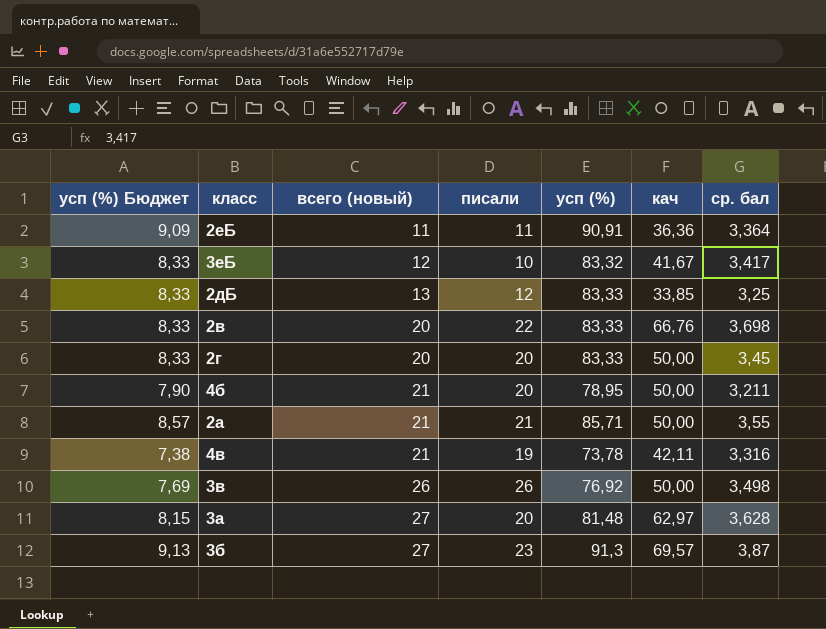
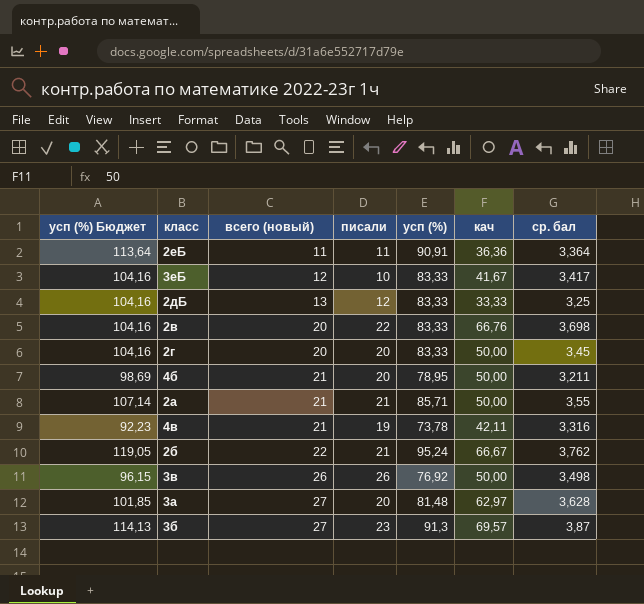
column усп (%) Бюджет | formula: [усп (%)] * 0,1 -> [усп (%)] * 1,25
3еБ | усп (%): 83,32 -> 83,33
2дБ | кач: 33,85 -> 33,33
row 2б: none -> 119,05 | 22 | 21 | 95,24 | 66,67 | 3,762

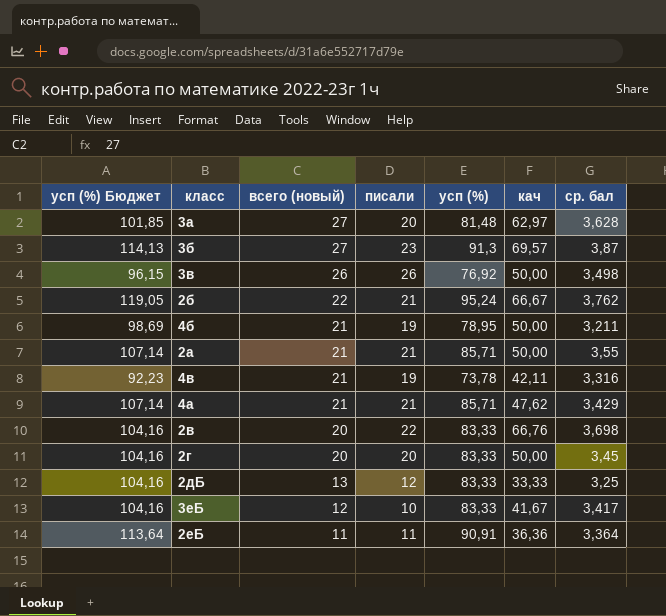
row order: всего (новый) ascending -> всего (новый) descending
4б | писали: 20 -> 19
row 4а: none -> 107,14 | 21 | 21 | 85,71 | 47,62 | 3,429

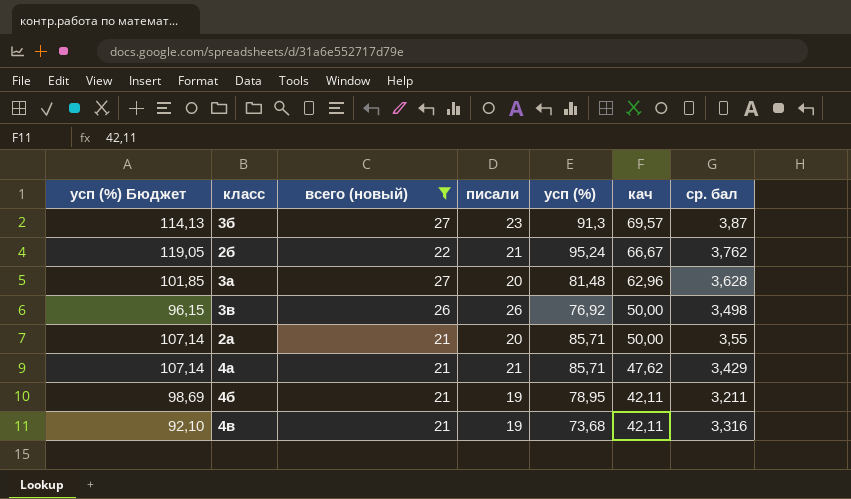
filter: none -> всего (новый) >= 21
row order: всего (новый) descending -> кач descending
3а | кач: 62,97 -> 62,96
2а | писали: 21 -> 20
4б | кач: 50,00 -> 42,11
4в | усп (%) Бюджет: 92,23 -> 92,10
4в | усп (%): 73,78 -> 73,68

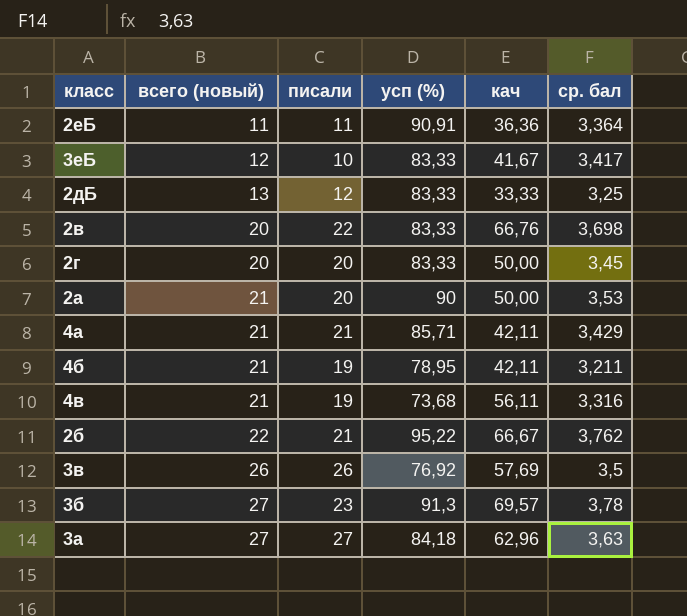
filter: всего (новый) >= 21 -> none
row order: кач descending -> всего (новый) ascending
column усп (%) Бюджет | formula: [усп (%)] * 1,25 -> none
2а | усп (%): 85,71 -> 90
2а | ср. бал: 3,55 -> 3,53
4а | кач: 47,62 -> 42,11
4в | кач: 42,11 -> 56,11
2б | усп (%): 95,24 -> 95,22
3в | кач: 50,00 -> 57,69
3в | ср. бал: 3,498 -> 3,5
3б | ср. бал: 3,87 -> 3,78
3а | писали: 20 -> 27
3а | усп (%): 81,48 -> 84,18
3а | ср. бал: 3,628 -> 3,63

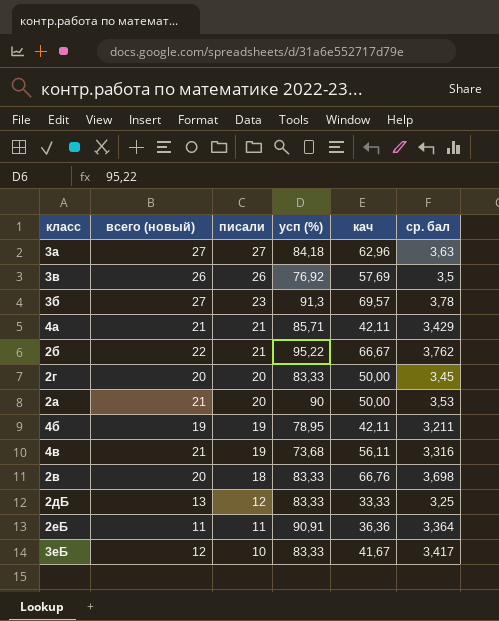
row order: всего (новый) ascending -> писали descending
4б | всего (новый): 21 -> 19
2в | писали: 22 -> 18

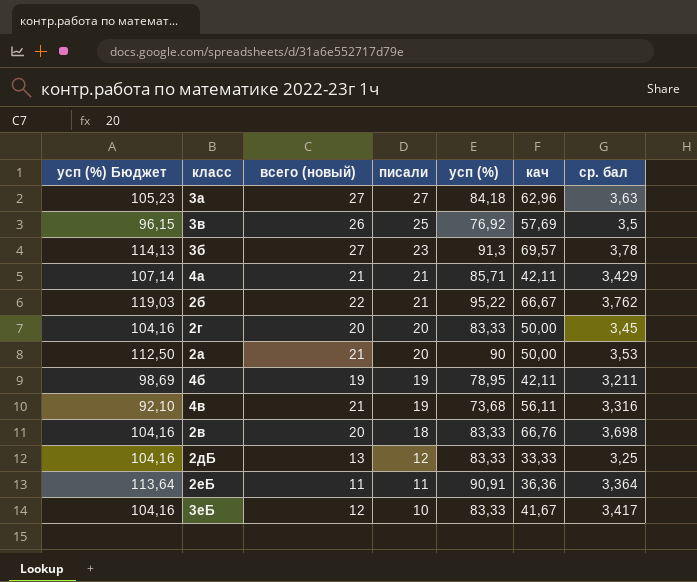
column усп (%) Бюджет | formula: none -> [усп (%)] * 1,25
3в | писали: 26 -> 25

